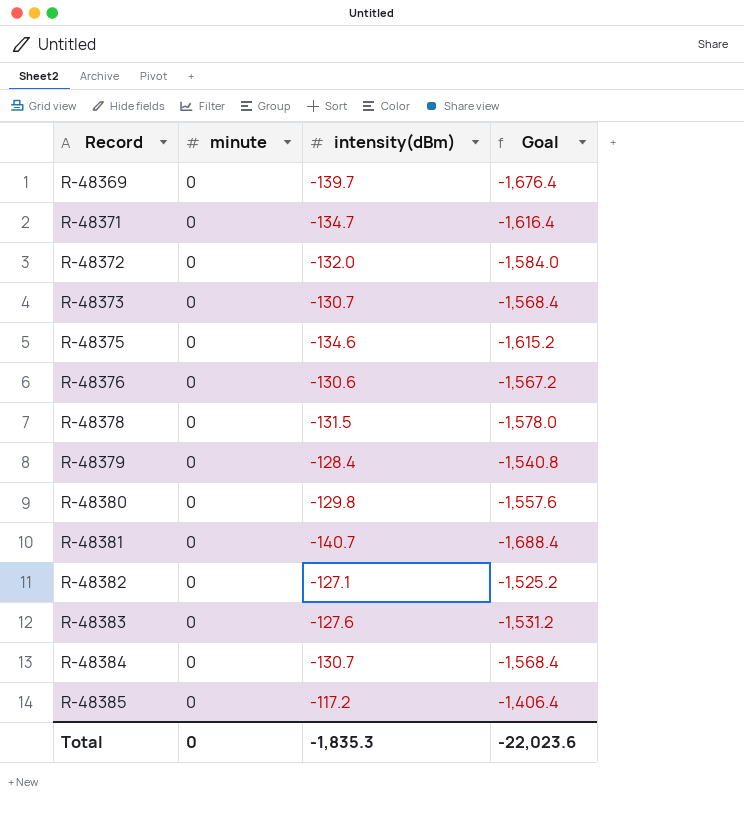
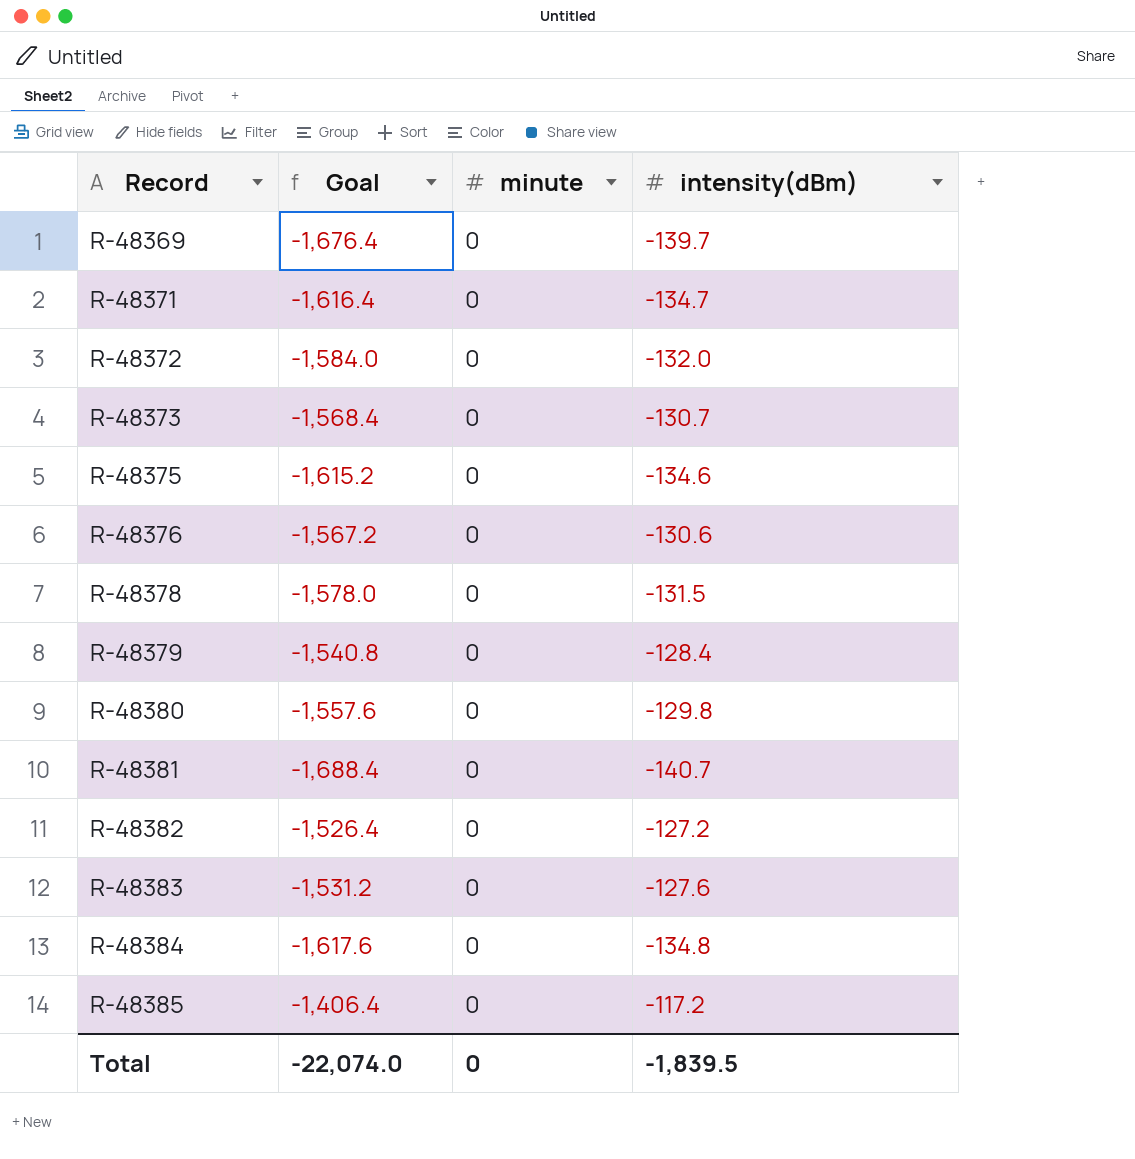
column Goal | position: 4 -> 2
R-48382 | Goal: -1,525.2 -> -1,526.4
R-48382 | intensity(dBm): -127.1 -> -127.2
R-48384 | Goal: -1,568.4 -> -1,617.6
R-48384 | intensity(dBm): -130.7 -> -134.8
Total | Goal: -22,023.6 -> -22,074.0
Total | intensity(dBm): -1,835.3 -> -1,839.5

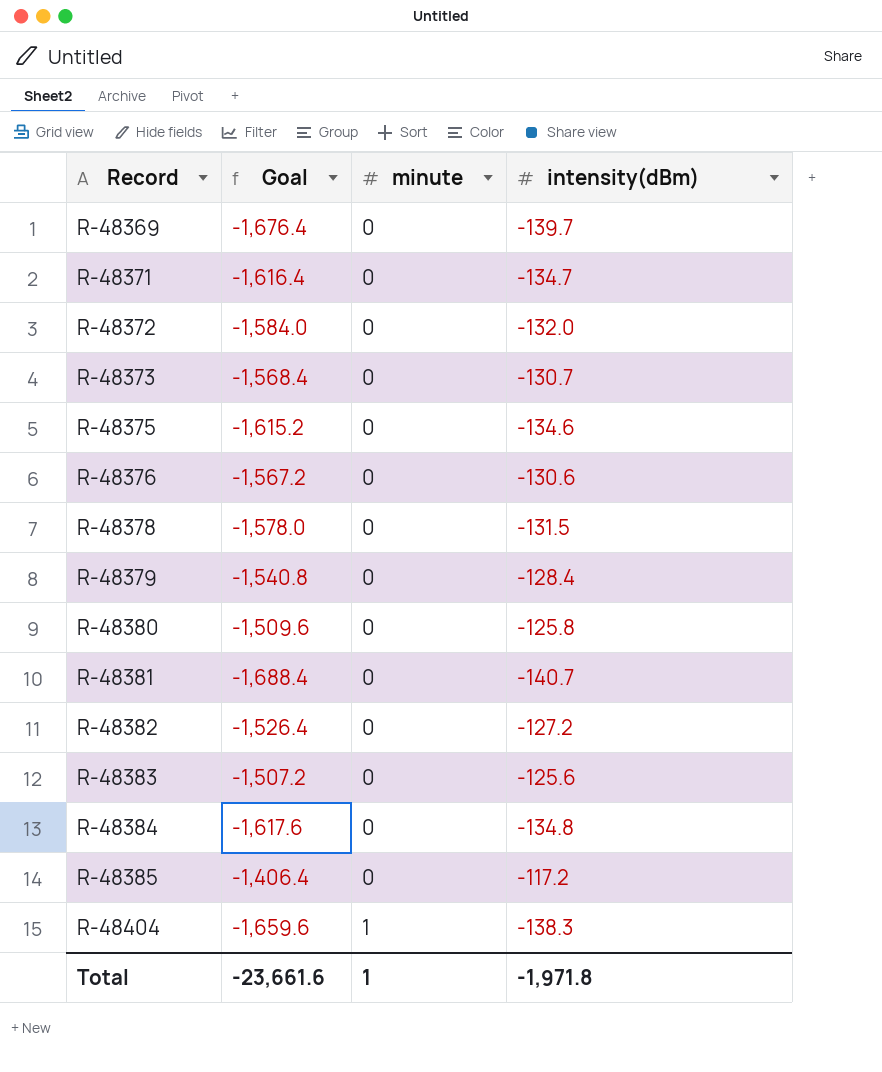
R-48380 | Goal: -1,557.6 -> -1,509.6
R-48380 | intensity(dBm): -129.8 -> -125.8
R-48383 | Goal: -1,531.2 -> -1,507.2
R-48383 | intensity(dBm): -127.6 -> -125.6
row R-48404: none -> -1,659.6 | 1 | -138.3
Total | Goal: -22,074.0 -> -23,661.6
Total | minute: 0 -> 1
Total | intensity(dBm): -1,839.5 -> -1,971.8

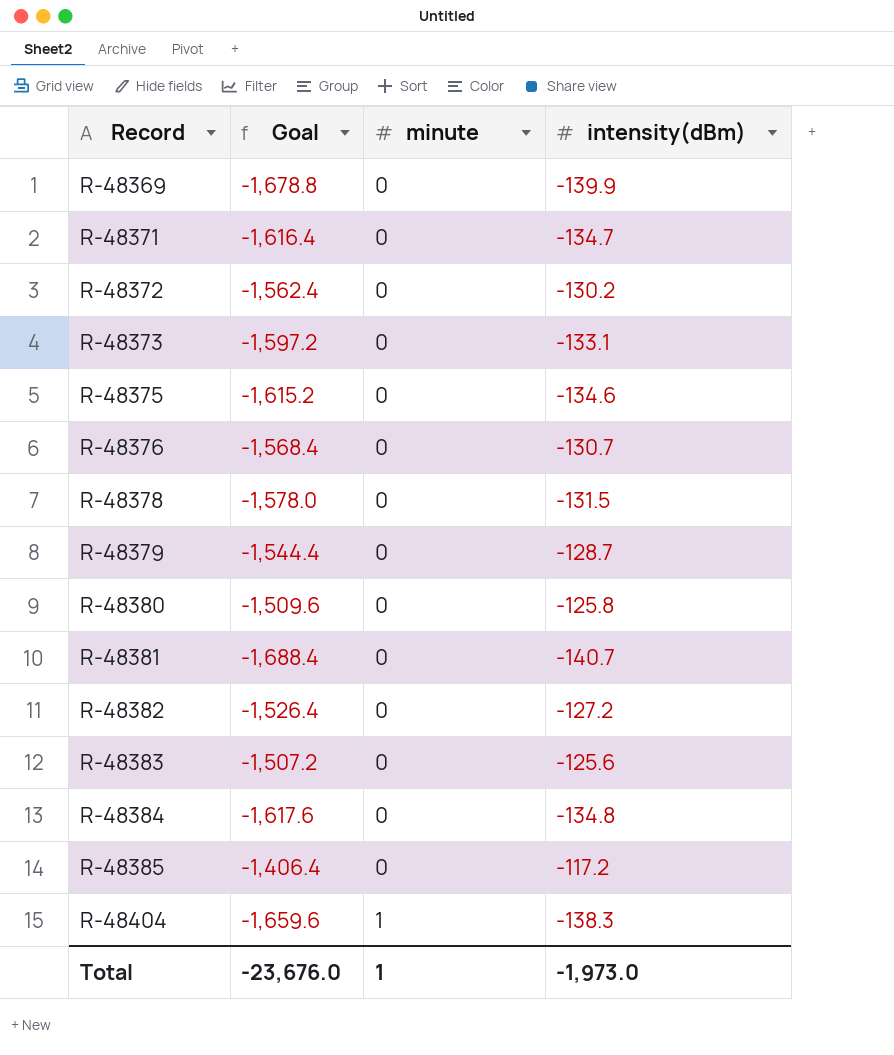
R-48369 | Goal: -1,676.4 -> -1,678.8
R-48369 | intensity(dBm): -139.7 -> -139.9
R-48372 | Goal: -1,584.0 -> -1,562.4
R-48372 | intensity(dBm): -132.0 -> -130.2
R-48373 | Goal: -1,568.4 -> -1,597.2
R-48373 | intensity(dBm): -130.7 -> -133.1
R-48376 | Goal: -1,567.2 -> -1,568.4
R-48376 | intensity(dBm): -130.6 -> -130.7
R-48379 | Goal: -1,540.8 -> -1,544.4
R-48379 | intensity(dBm): -128.4 -> -128.7
Total | Goal: -23,661.6 -> -23,676.0
Total | intensity(dBm): -1,971.8 -> -1,973.0

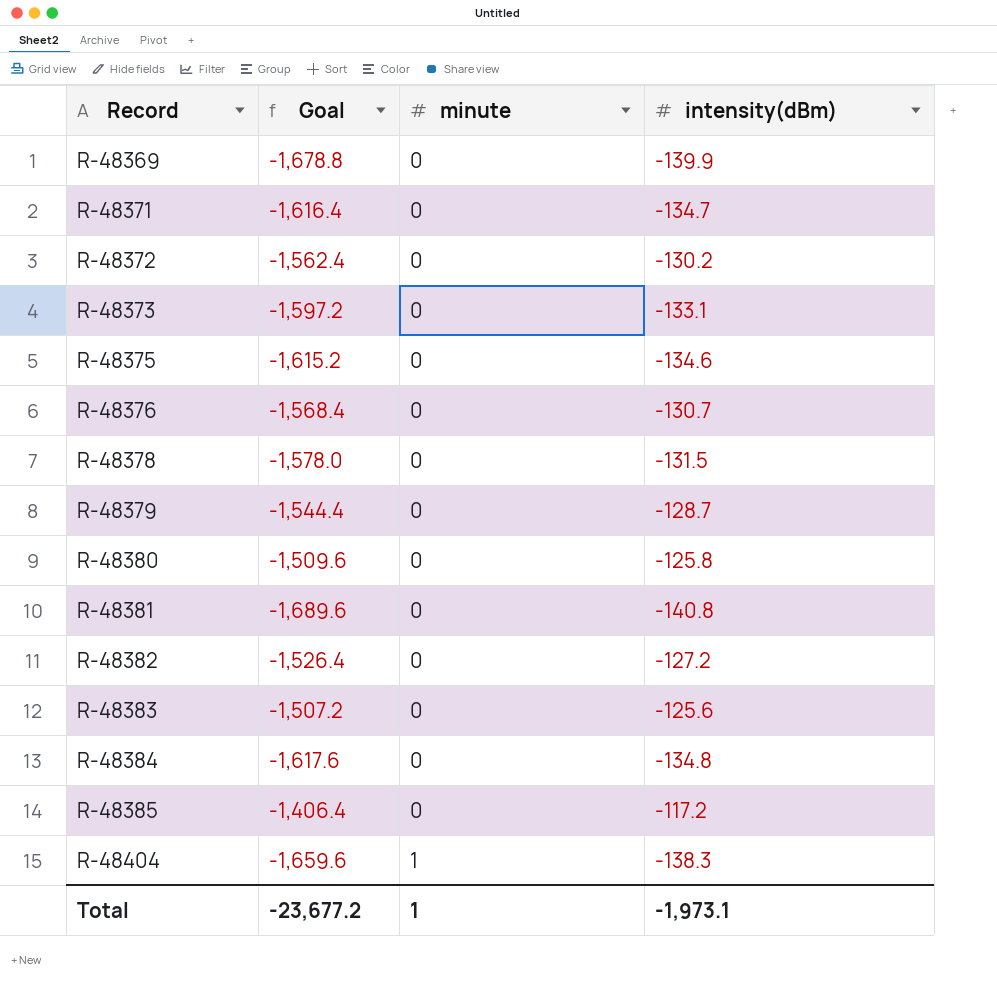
R-48381 | Goal: -1,688.4 -> -1,689.6
R-48381 | intensity(dBm): -140.7 -> -140.8
Total | Goal: -23,676.0 -> -23,677.2
Total | intensity(dBm): -1,973.0 -> -1,973.1

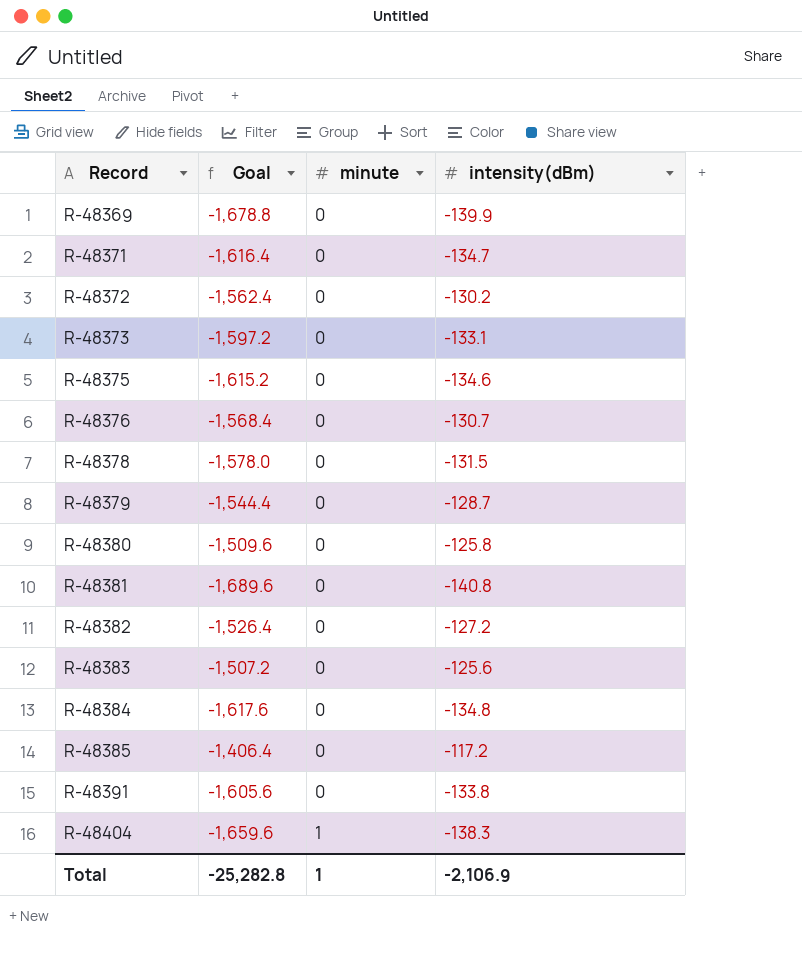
row R-48391: none -> -1,605.6 | 0 | -133.8
Total | Goal: -23,677.2 -> -25,282.8
Total | intensity(dBm): -1,973.1 -> -2,106.9

